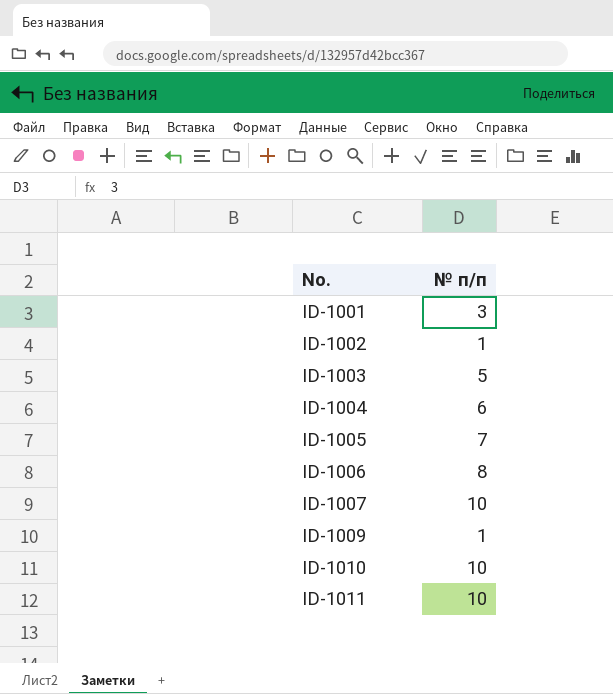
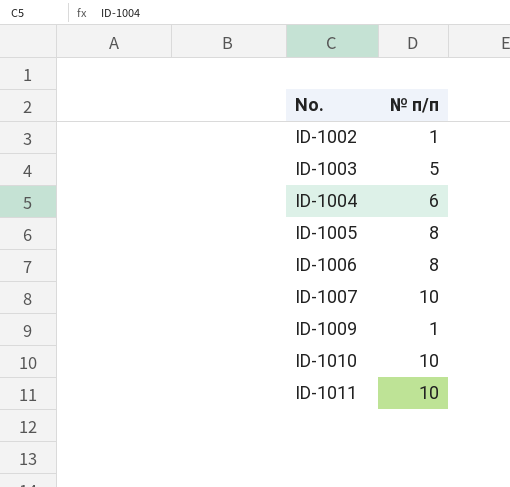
row ID-1001: 3 -> none
ID-1005 | № п/п: 7 -> 8

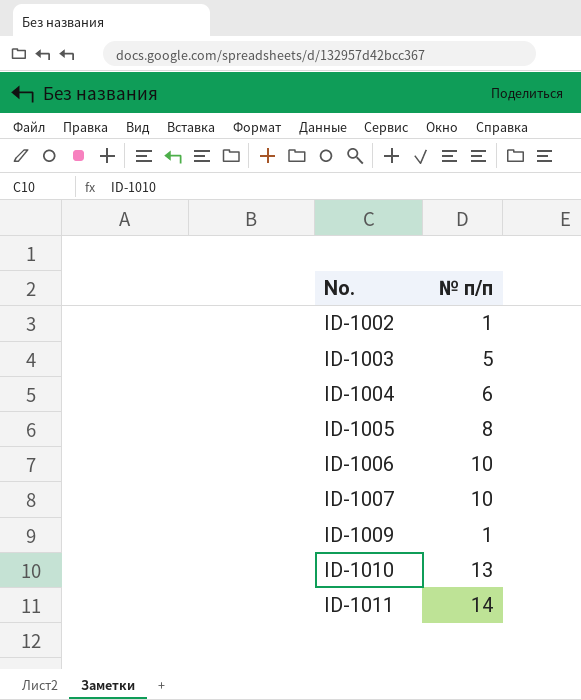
ID-1006 | № п/п: 8 -> 10
ID-1010 | № п/п: 10 -> 13
ID-1011 | № п/п: 10 -> 14

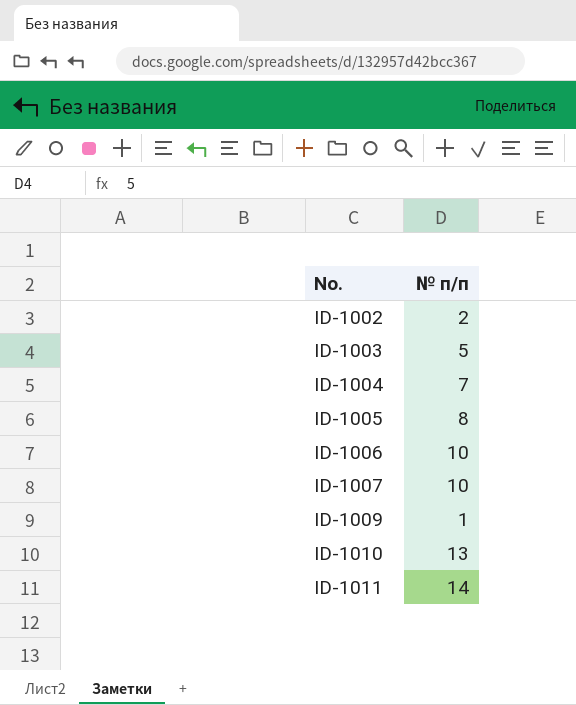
ID-1002 | № п/п: 1 -> 2
ID-1004 | № п/п: 6 -> 7

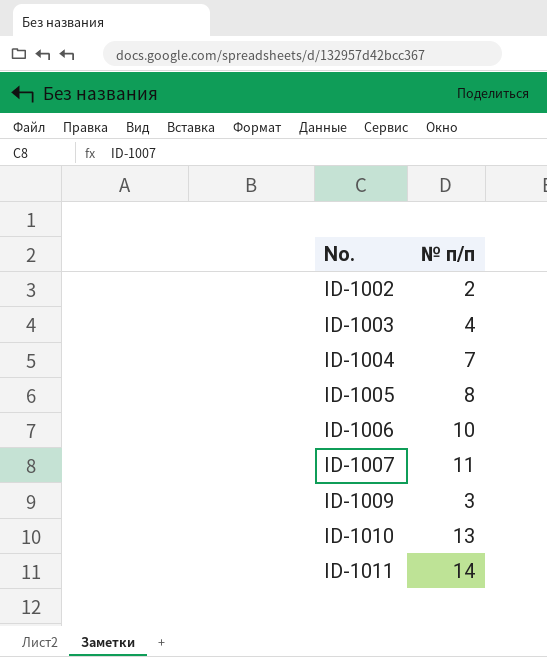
ID-1003 | № п/п: 5 -> 4
ID-1007 | № п/п: 10 -> 11
ID-1009 | № п/п: 1 -> 3

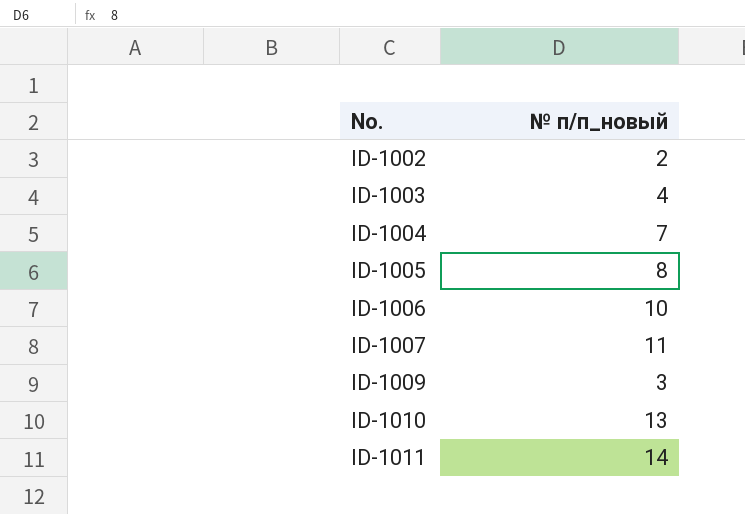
column name: № п/п -> № п/п_новый

